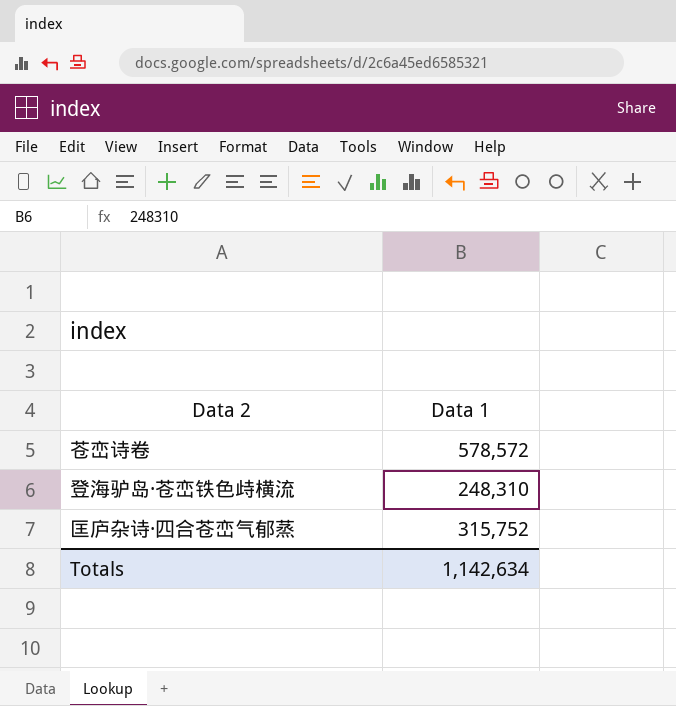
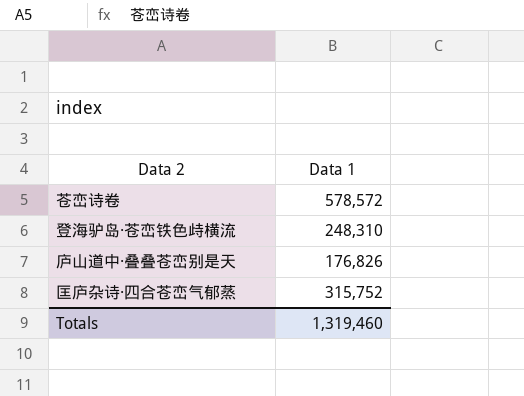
row 庐山道中·叠叠苍峦别是天: none -> 176,826
Totals | Data 1: 1,142,634 -> 1,319,460

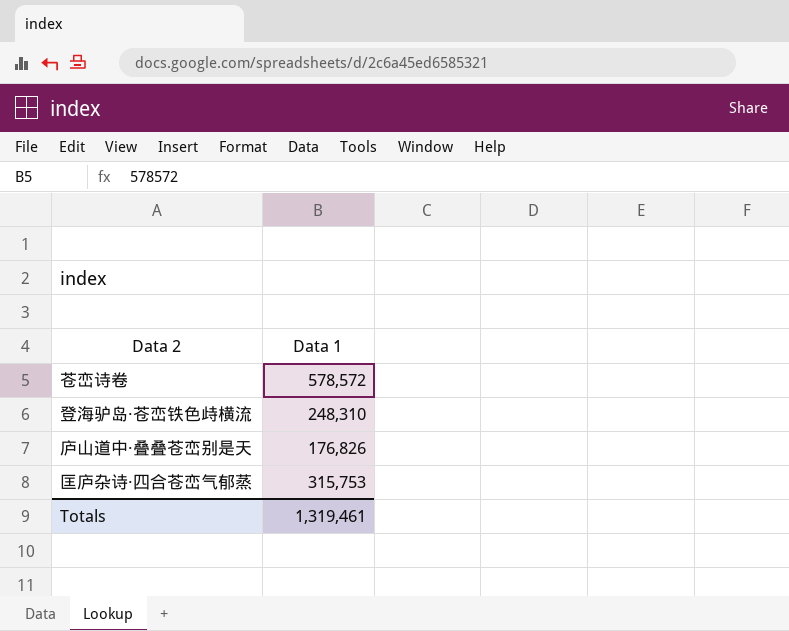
匡庐杂诗·四合苍峦气郁蒸 | Data 1: 315,752 -> 315,753
Totals | Data 1: 1,319,460 -> 1,319,461

